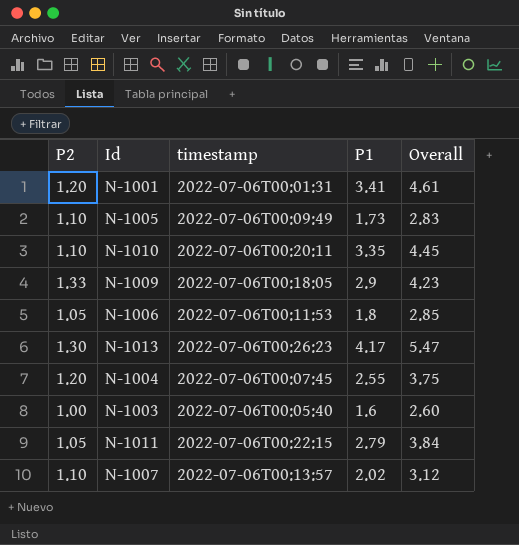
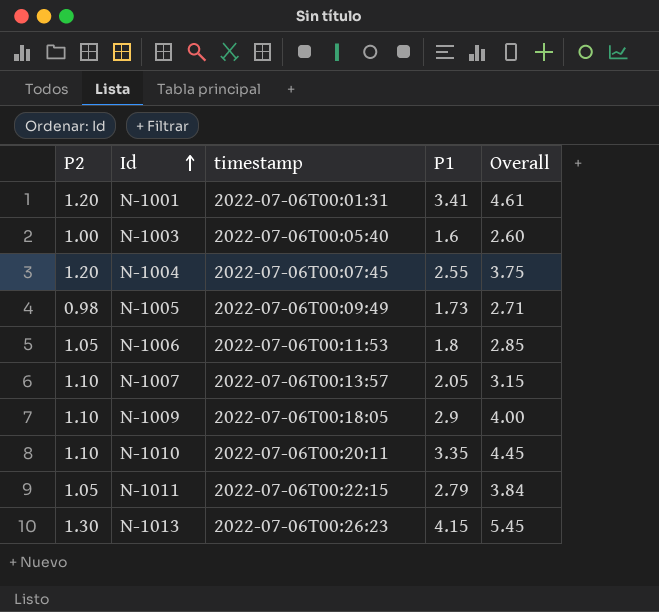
row order: none -> Id ascending
N-1005 | P2: 1.10 -> 0.98
N-1005 | Overall: 2.83 -> 2.71
N-1007 | P1: 2.02 -> 2.05
N-1007 | Overall: 3.12 -> 3.15
N-1009 | P2: 1.33 -> 1.10
N-1009 | Overall: 4.23 -> 4.00
N-1013 | P1: 4.17 -> 4.15
N-1013 | Overall: 5.47 -> 5.45

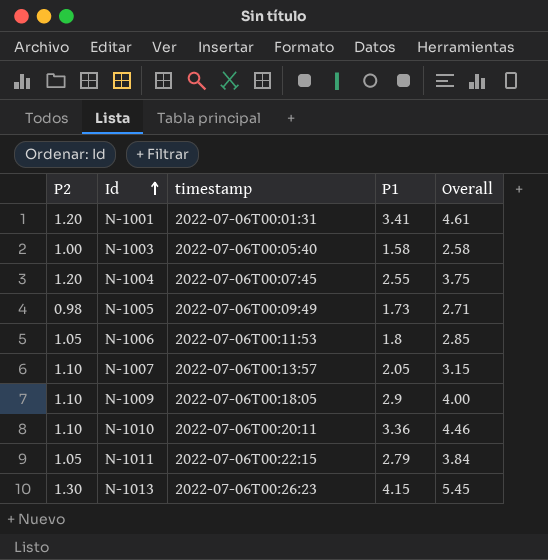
N-1003 | P1: 1.6 -> 1.58
N-1003 | Overall: 2.60 -> 2.58
N-1010 | P1: 3.35 -> 3.36
N-1010 | Overall: 4.45 -> 4.46

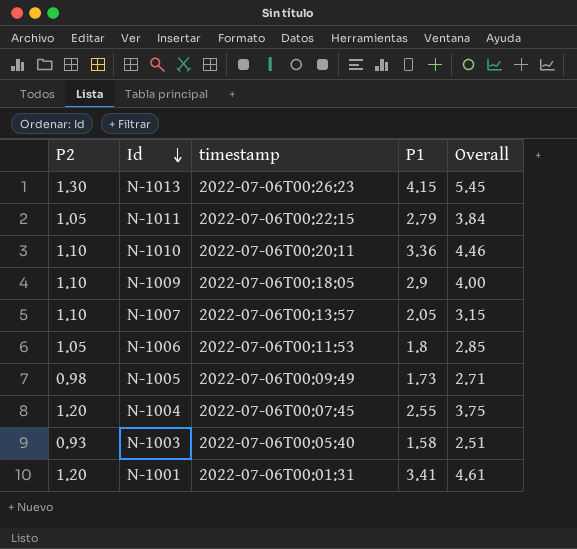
row order: Id ascending -> Id descending
N-1003 | P2: 1.00 -> 0.93
N-1003 | Overall: 2.58 -> 2.51

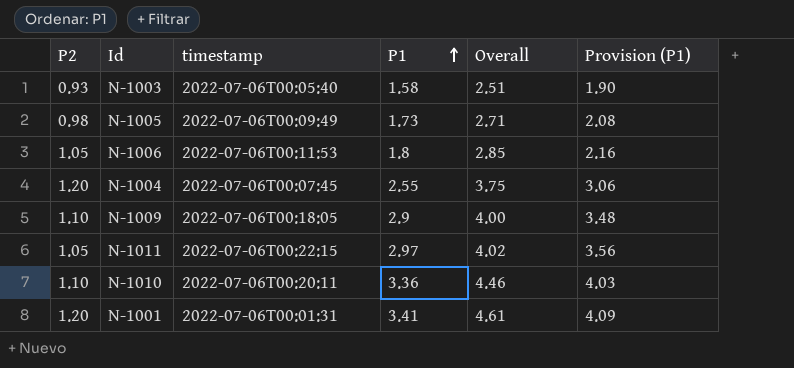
row order: Id descending -> P1 ascending
column Provision (P1) | formula: none -> [P1] * 1.2
row N-1013: 1.30 | 2022-07-06T00:26:23 | 4.15 | 5.45 -> none
row N-1007: 1.10 | 2022-07-06T00:13:57 | 2.05 | 3.15 -> none
N-1011 | P1: 2.79 -> 2.97
N-1011 | Overall: 3.84 -> 4.02

